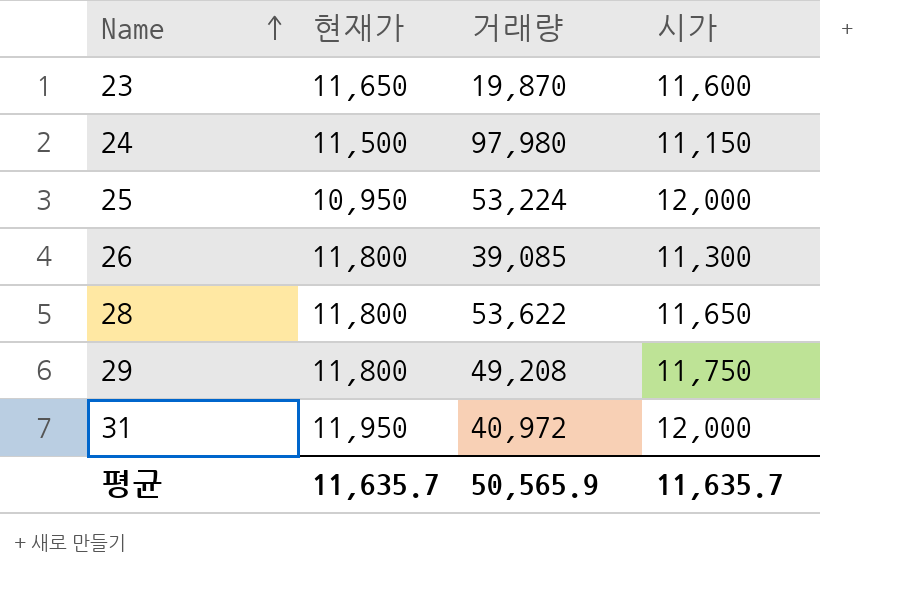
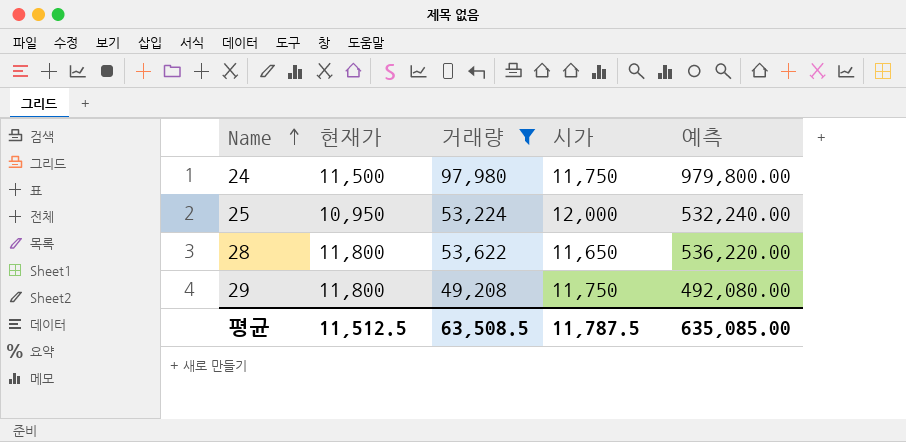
filter: none -> 거래량 >= 49,208
column 예측 | formula: none -> [거래량] * 10
24 | 시가: 11,150 -> 11,750
평균 | 현재가: 11,635.7 -> 11,512.5
평균 | 거래량: 50,565.9 -> 63,508.5
평균 | 시가: 11,635.7 -> 11,787.5

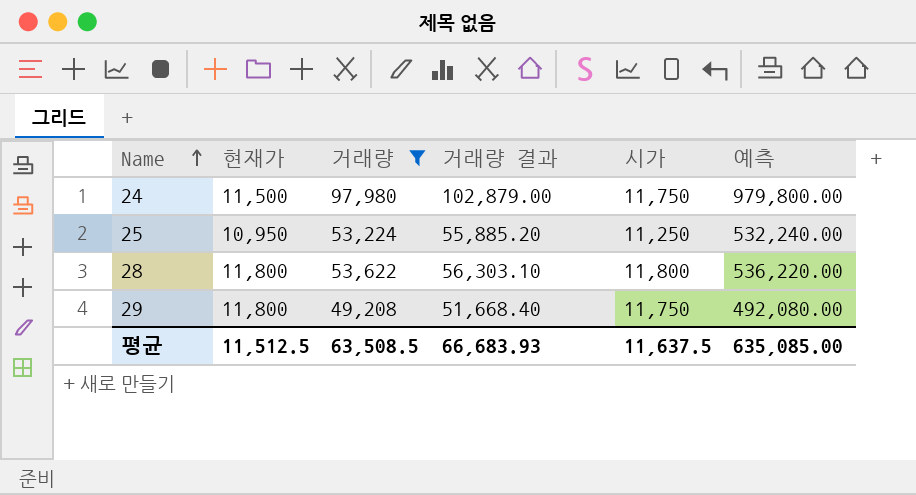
column 거래량 결과 | formula: none -> [거래량] * 1.05
25 | 시가: 12,000 -> 11,250
28 | 시가: 11,650 -> 11,800
평균 | 시가: 11,787.5 -> 11,637.5

